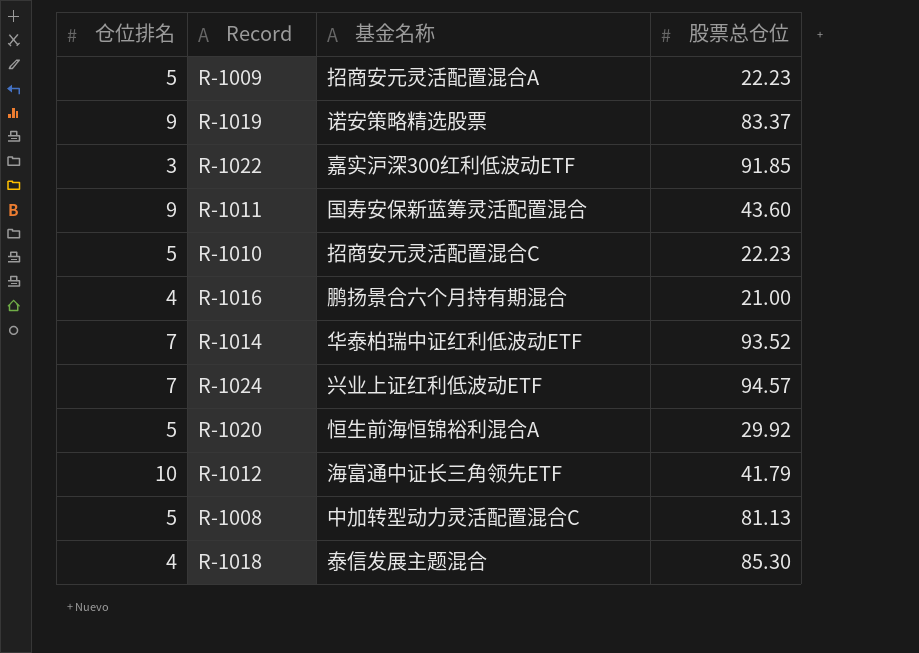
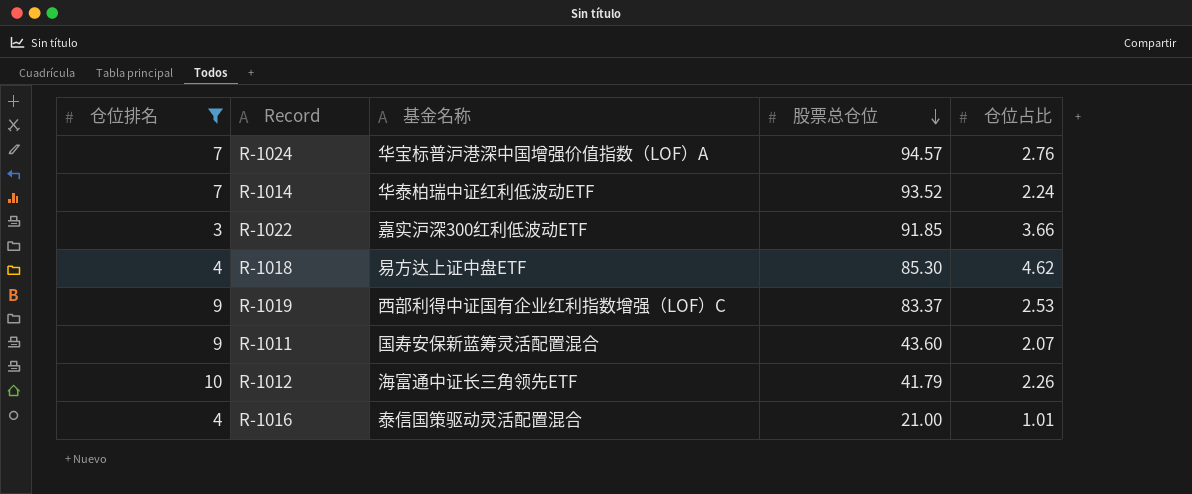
filter: none -> 仓位排名 != 5
row order: none -> 股票总仓位 descending
column 仓位占比 | position: none -> 5
R-1024 | 基金名称: 兴业上证红利低波动ETF -> 华宝标普沪港深中国增强价值指数（LOF）A
R-1018 | 基金名称: 泰信发展主题混合 -> 易方达上证中盘ETF
R-1019 | 基金名称: 诺安策略精选股票 -> 西部利得中证国有企业红利指数增强（LOF）C
R-1016 | 基金名称: 鹏扬景合六个月持有期混合 -> 泰信国策驱动灵活配置混合

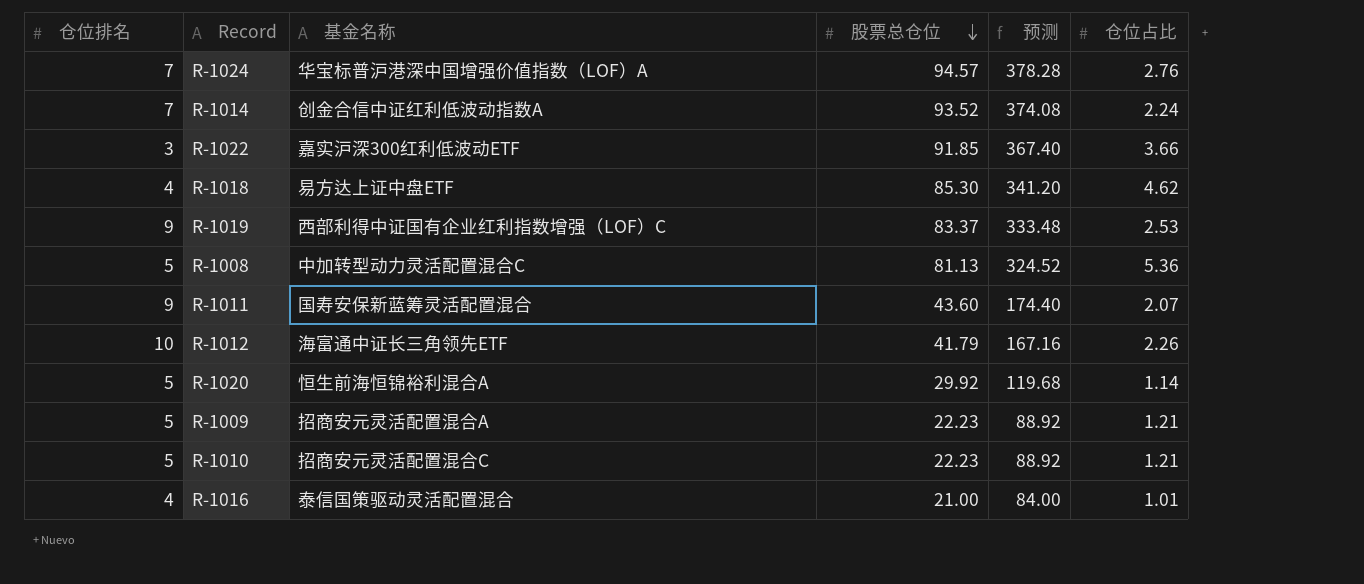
filter: 仓位排名 != 5 -> none
column 预测 | formula: none -> [股票总仓位] * 4
R-1014 | 基金名称: 华泰柏瑞中证红利低波动ETF -> 创金合信中证红利低波动指数A

